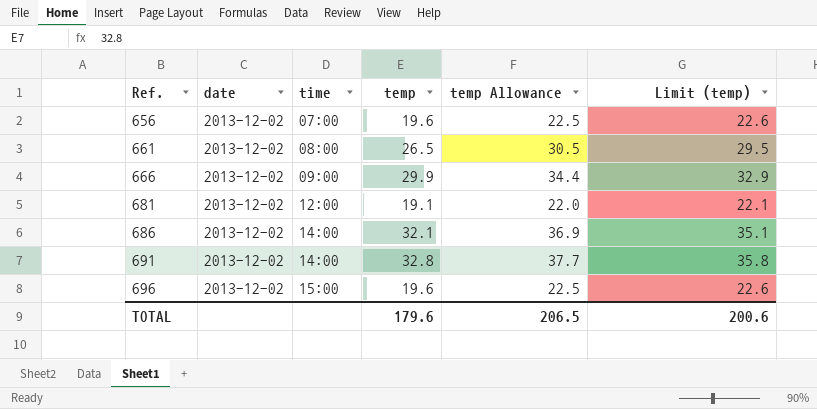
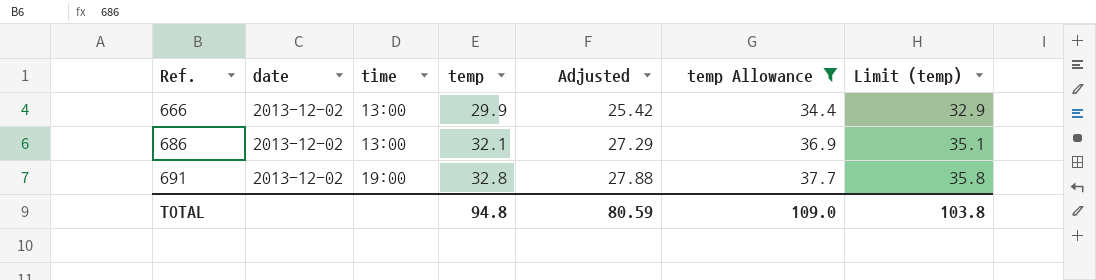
filter: none -> temp Allowance >= 34.4
column Adjusted | formula: none -> [temp] * 0.85
666 | time: 09:00 -> 13:00
686 | time: 14:00 -> 13:00
691 | time: 14:00 -> 19:00
TOTAL | temp: 179.6 -> 94.8
TOTAL | temp Allowance: 206.5 -> 109.0
TOTAL | Limit (temp): 200.6 -> 103.8

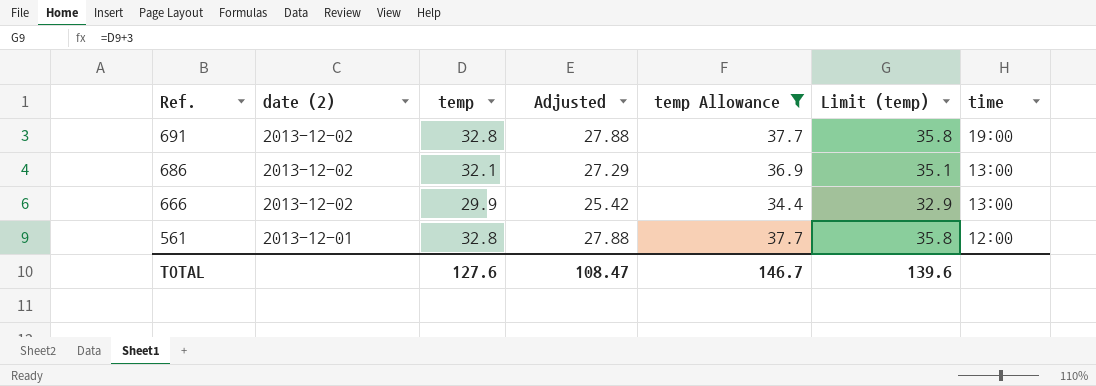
row order: Ref. ascending -> Ref. descending
column name: date -> date (2)
column time | position: 3 -> 7
row 561: none -> 2013-12-01 | 32.8 | 27.88 | 37.7 | 35.8 | 12:00
TOTAL | temp: 94.8 -> 127.6
TOTAL | Adjusted: 80.59 -> 108.47
TOTAL | temp Allowance: 109.0 -> 146.7
TOTAL | Limit (temp): 103.8 -> 139.6

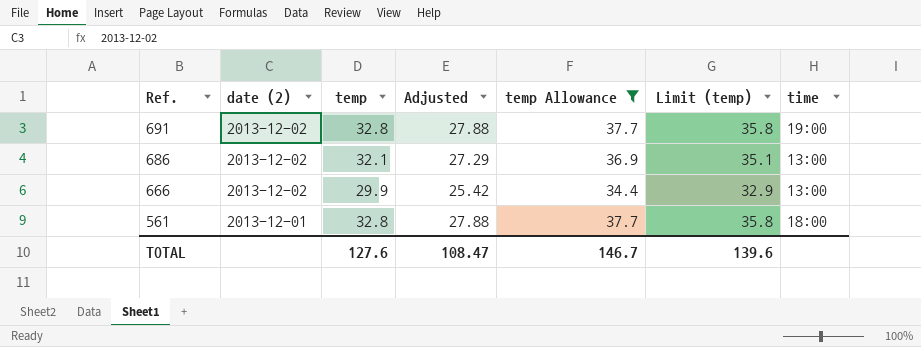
561 | time: 12:00 -> 18:00

